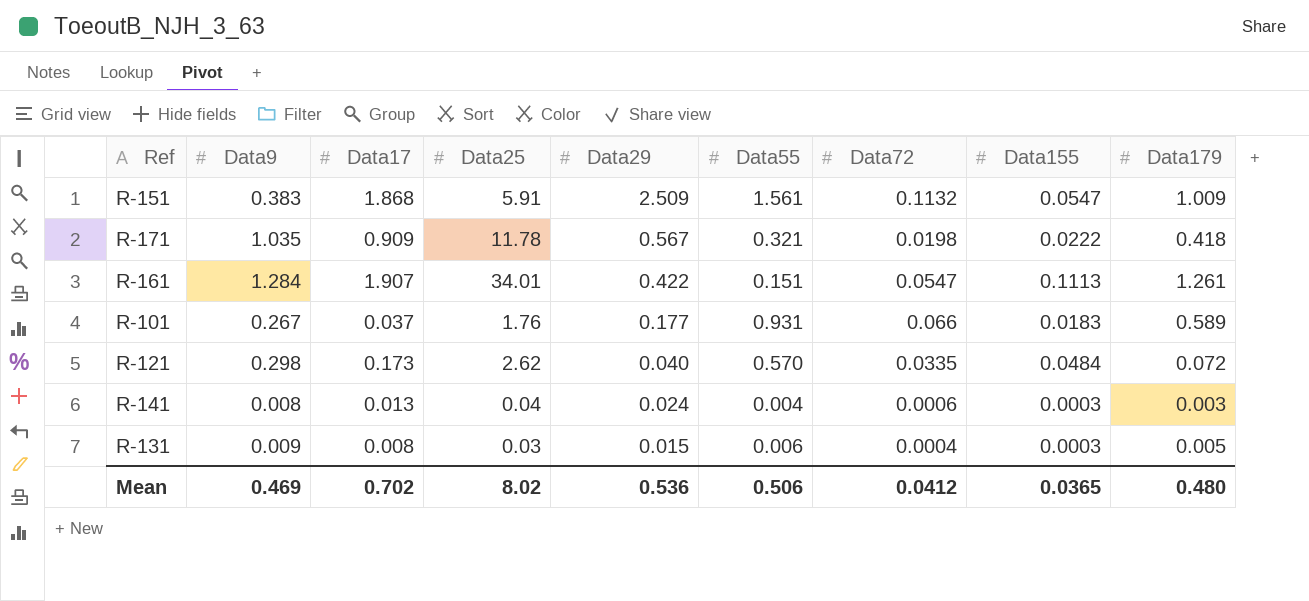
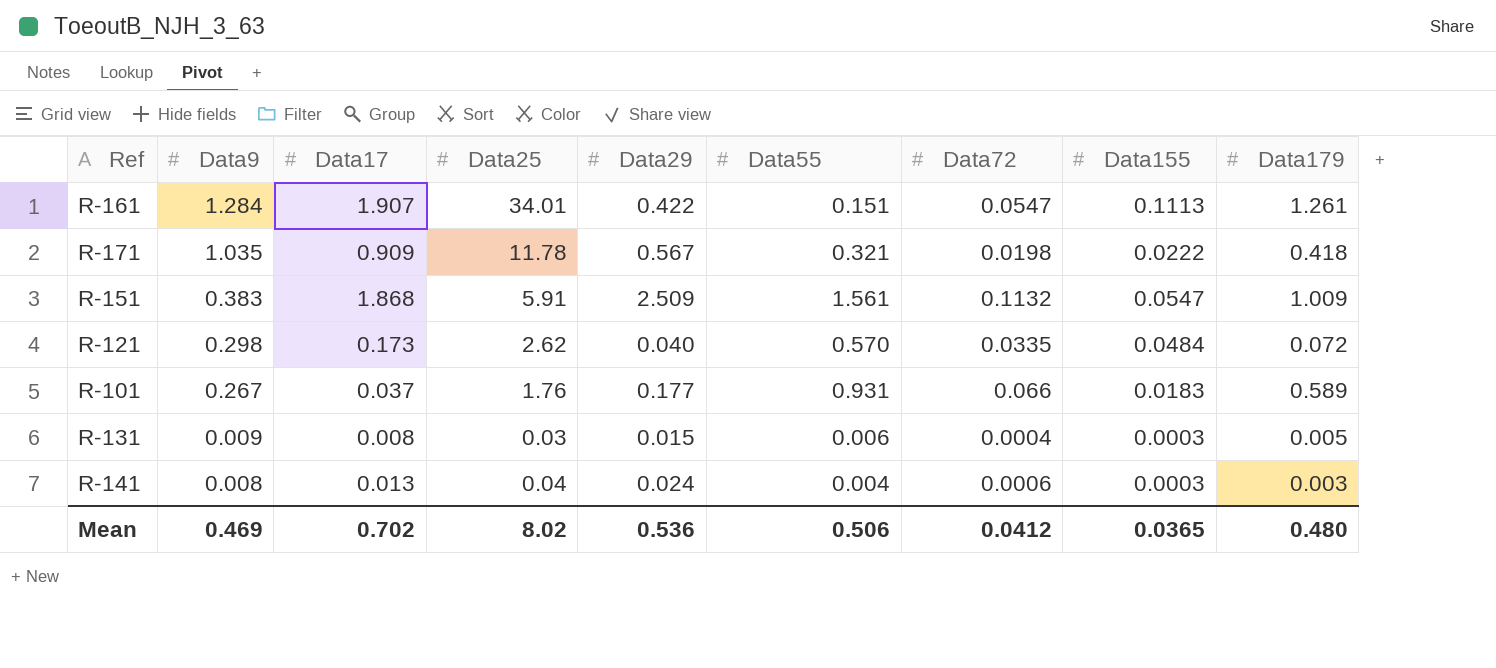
row order: Data29 descending -> Data9 descending

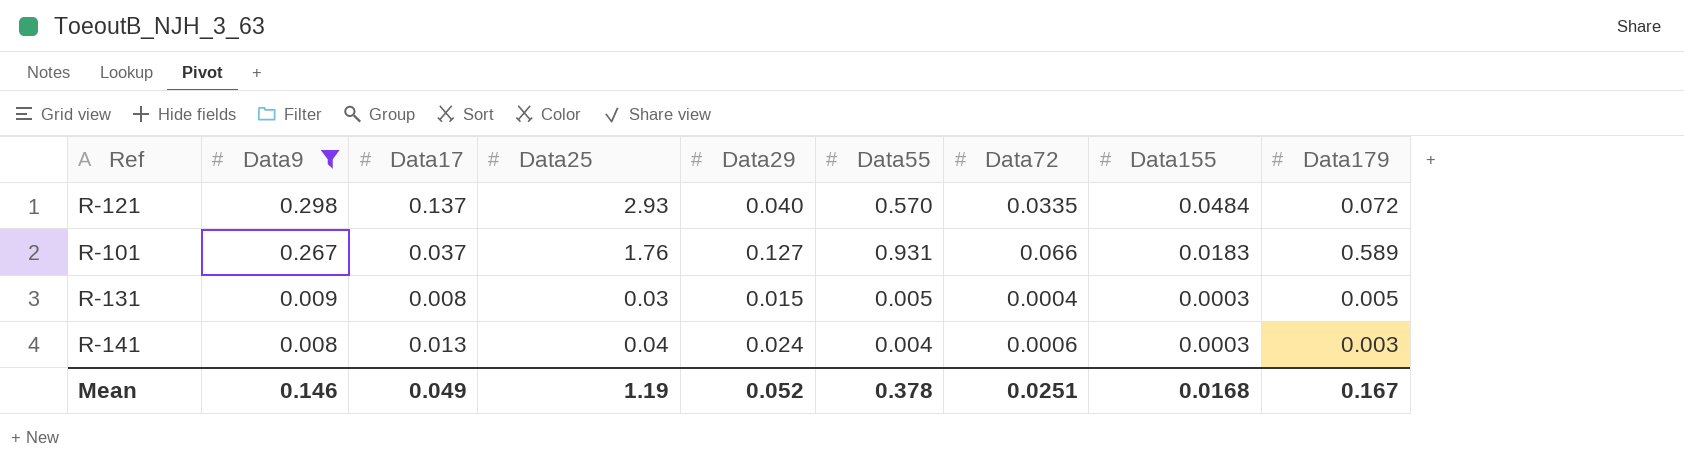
filter: none -> Data9 <= 0.298
R-121 | Data17: 0.173 -> 0.137
R-121 | Data25: 2.62 -> 2.93
R-101 | Data29: 0.177 -> 0.127
R-131 | Data55: 0.006 -> 0.005
Mean | Data9: 0.469 -> 0.146
Mean | Data17: 0.702 -> 0.049
Mean | Data25: 8.02 -> 1.19
Mean | Data29: 0.536 -> 0.052
Mean | Data55: 0.506 -> 0.378
Mean | Data72: 0.0412 -> 0.0251
Mean | Data155: 0.0365 -> 0.0168
Mean | Data179: 0.480 -> 0.167

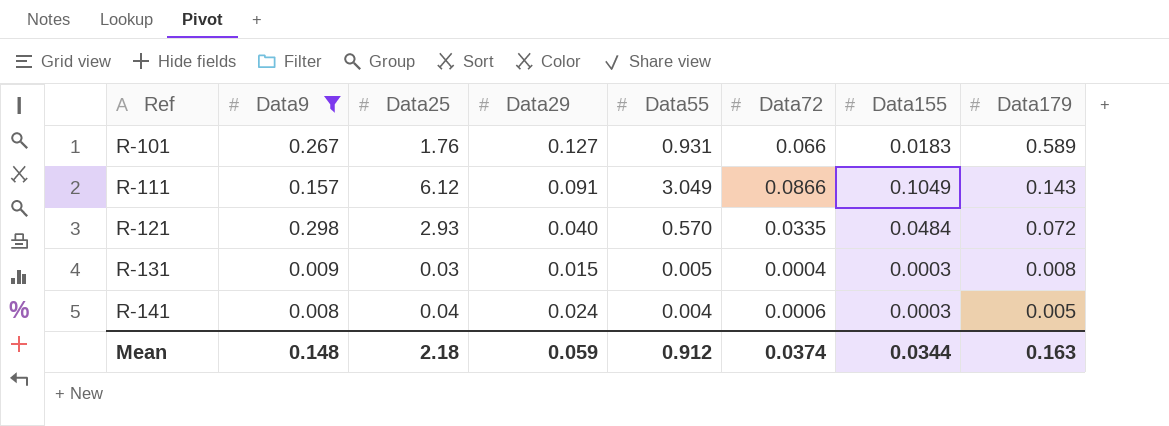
row order: Data9 descending -> Ref ascending
column Data17 | position: 3 -> none
row R-111: none -> 0.157 | 6.12 | 0.091 | 3.049 | 0.0866 | 0.1049 | 0.143
R-131 | Data179: 0.005 -> 0.008
R-141 | Data179: 0.003 -> 0.005
Mean | Data9: 0.146 -> 0.148
Mean | Data25: 1.19 -> 2.18
Mean | Data29: 0.052 -> 0.059
Mean | Data55: 0.378 -> 0.912
Mean | Data72: 0.0251 -> 0.0374
Mean | Data155: 0.0168 -> 0.0344
Mean | Data179: 0.167 -> 0.163

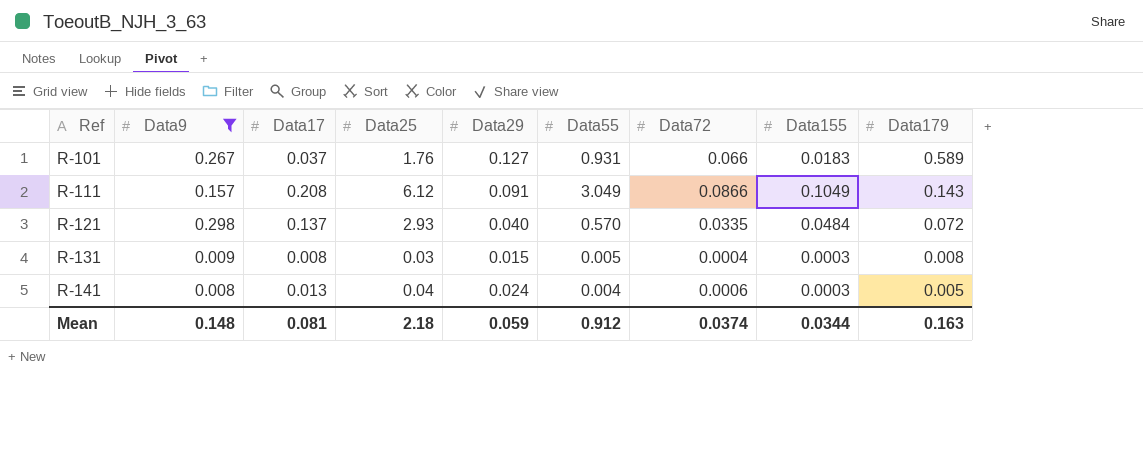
column Data17 | position: none -> 3

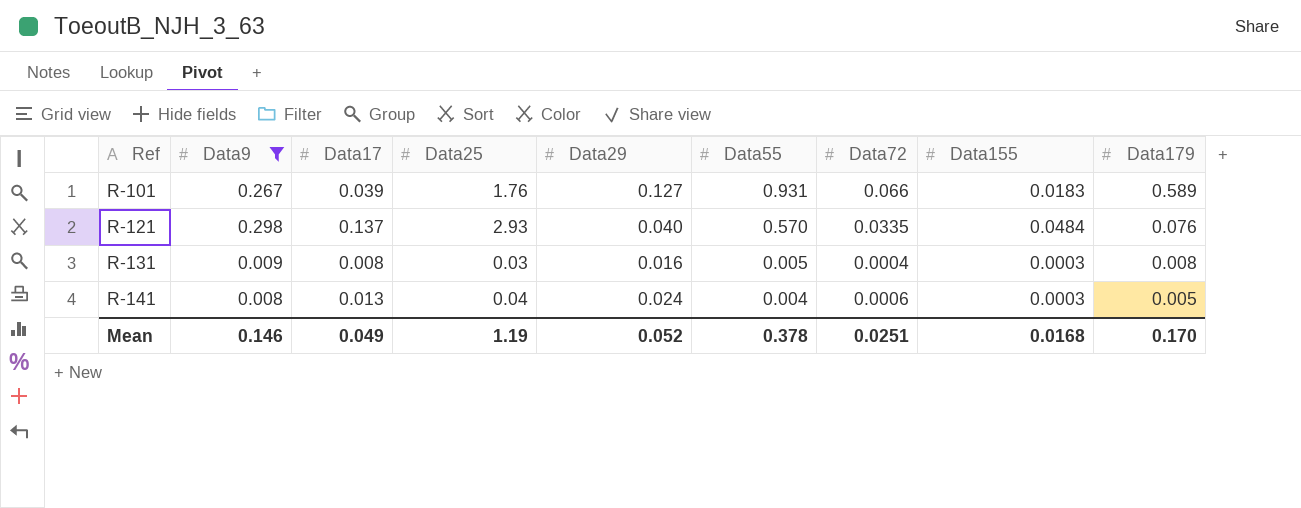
row R-111: 0.157 | 0.208 | 6.12 | 0.091 | 3.049 | 0.0866 | 0.1049 | 0.143 -> none
R-101 | Data17: 0.037 -> 0.039
R-121 | Data179: 0.072 -> 0.076
R-131 | Data29: 0.015 -> 0.016
Mean | Data9: 0.148 -> 0.146
Mean | Data17: 0.081 -> 0.049
Mean | Data25: 2.18 -> 1.19
Mean | Data29: 0.059 -> 0.052
Mean | Data55: 0.912 -> 0.378
Mean | Data72: 0.0374 -> 0.0251
Mean | Data155: 0.0344 -> 0.0168
Mean | Data179: 0.163 -> 0.170

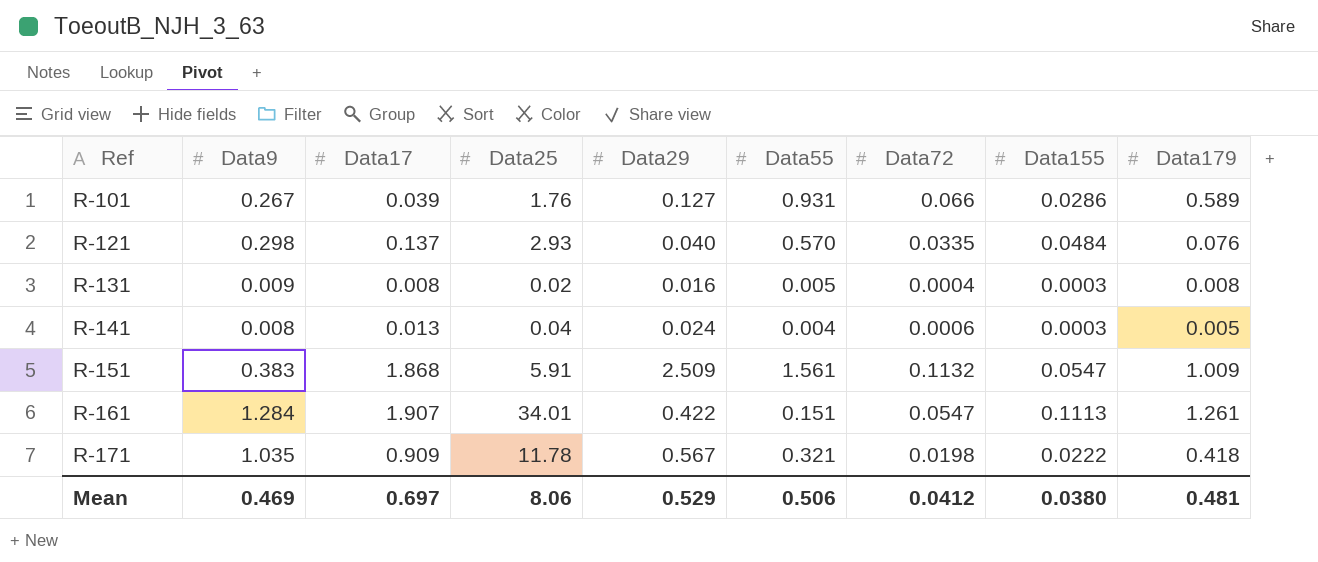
filter: Data9 <= 0.298 -> none
R-101 | Data155: 0.0183 -> 0.0286
R-131 | Data25: 0.03 -> 0.02
Mean | Data9: 0.146 -> 0.469
Mean | Data17: 0.049 -> 0.697
Mean | Data25: 1.19 -> 8.06
Mean | Data29: 0.052 -> 0.529
Mean | Data55: 0.378 -> 0.506
Mean | Data72: 0.0251 -> 0.0412
Mean | Data155: 0.0168 -> 0.0380
Mean | Data179: 0.170 -> 0.481

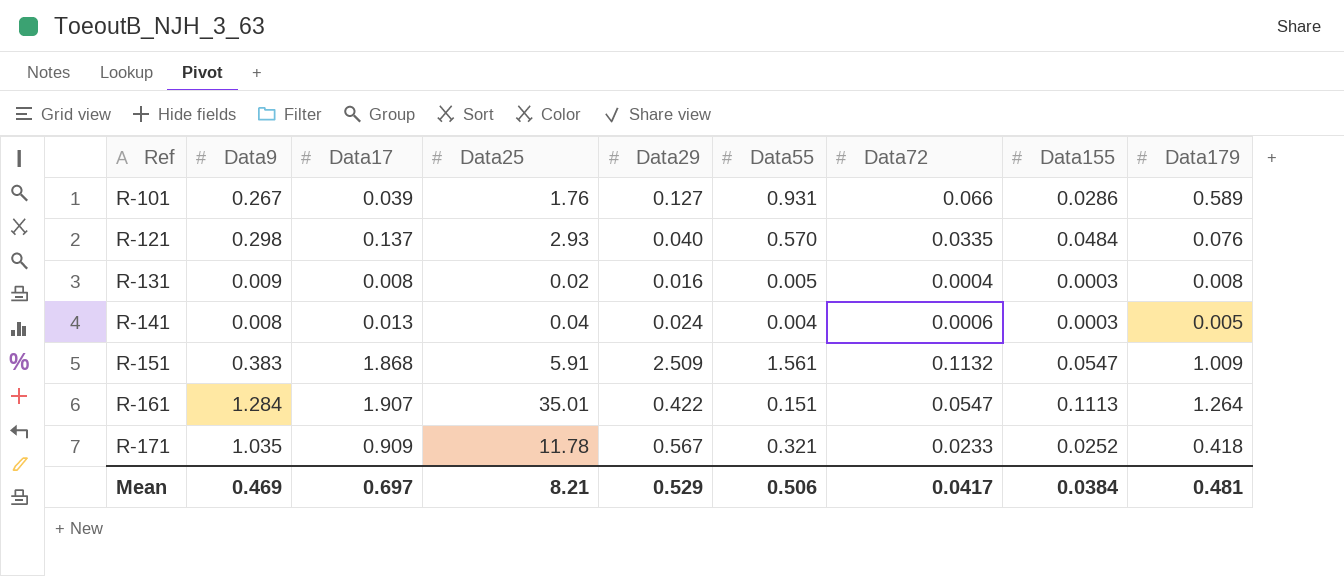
R-161 | Data25: 34.01 -> 35.01
R-161 | Data179: 1.261 -> 1.264
R-171 | Data72: 0.0198 -> 0.0233
R-171 | Data155: 0.0222 -> 0.0252
Mean | Data25: 8.06 -> 8.21
Mean | Data72: 0.0412 -> 0.0417
Mean | Data155: 0.0380 -> 0.0384

